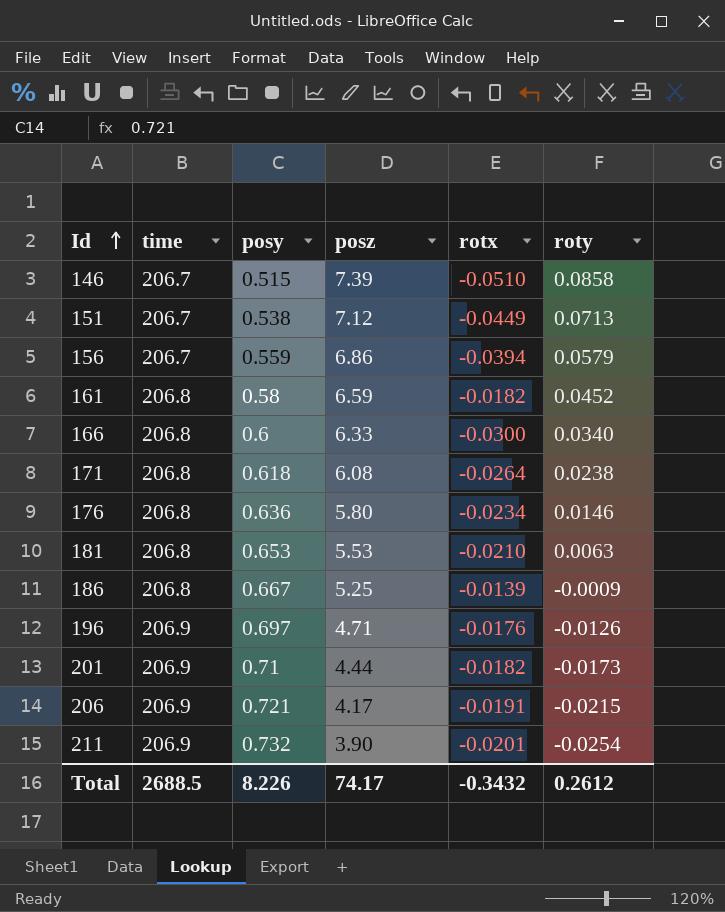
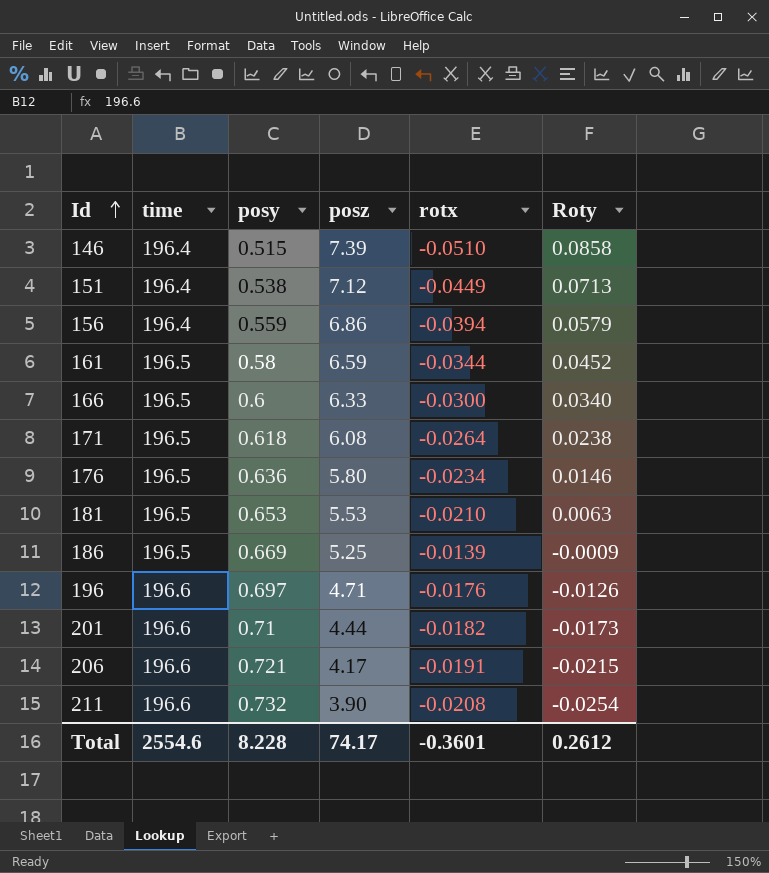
column name: roty -> Roty
146 | time: 206.7 -> 196.4
151 | time: 206.7 -> 196.4
156 | time: 206.7 -> 196.4
161 | time: 206.8 -> 196.5
161 | rotx: -0.0182 -> -0.0344
166 | time: 206.8 -> 196.5
171 | time: 206.8 -> 196.5
176 | time: 206.8 -> 196.5
181 | time: 206.8 -> 196.5
186 | time: 206.8 -> 196.5
186 | posy: 0.667 -> 0.669
196 | time: 206.9 -> 196.6
201 | time: 206.9 -> 196.6
206 | time: 206.9 -> 196.6
211 | time: 206.9 -> 196.6
211 | rotx: -0.0201 -> -0.0208
Total | time: 2688.5 -> 2554.6
Total | posy: 8.226 -> 8.228
Total | rotx: -0.3432 -> -0.3601

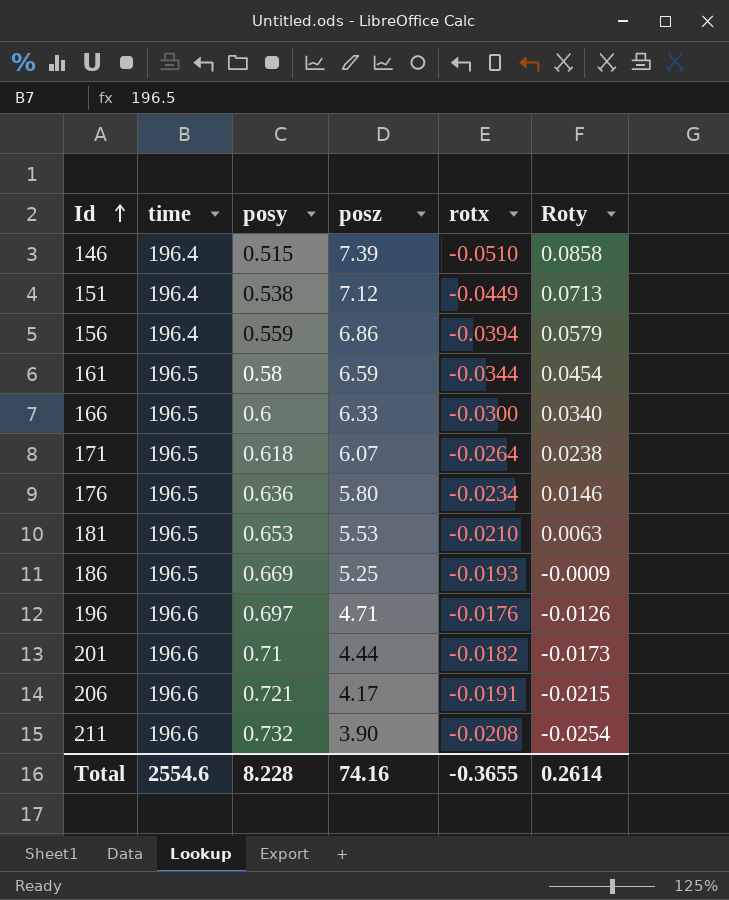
161 | Roty: 0.0452 -> 0.0454
171 | posz: 6.08 -> 6.07
186 | rotx: -0.0139 -> -0.0193
Total | posz: 74.17 -> 74.16
Total | rotx: -0.3601 -> -0.3655
Total | Roty: 0.2612 -> 0.2614

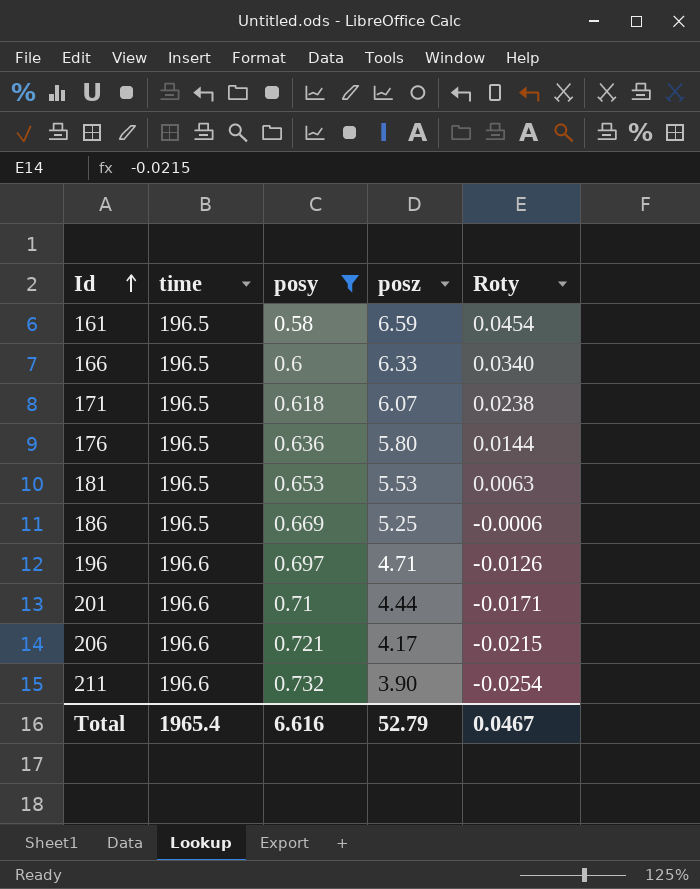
filter: none -> posy >= 0.58
column rotx | position: 5 -> none
176 | Roty: 0.0146 -> 0.0144
186 | Roty: -0.0009 -> -0.0006
201 | Roty: -0.0173 -> -0.0171
Total | time: 2554.6 -> 1965.4
Total | posy: 8.228 -> 6.616
Total | posz: 74.16 -> 52.79
Total | Roty: 0.2614 -> 0.0467

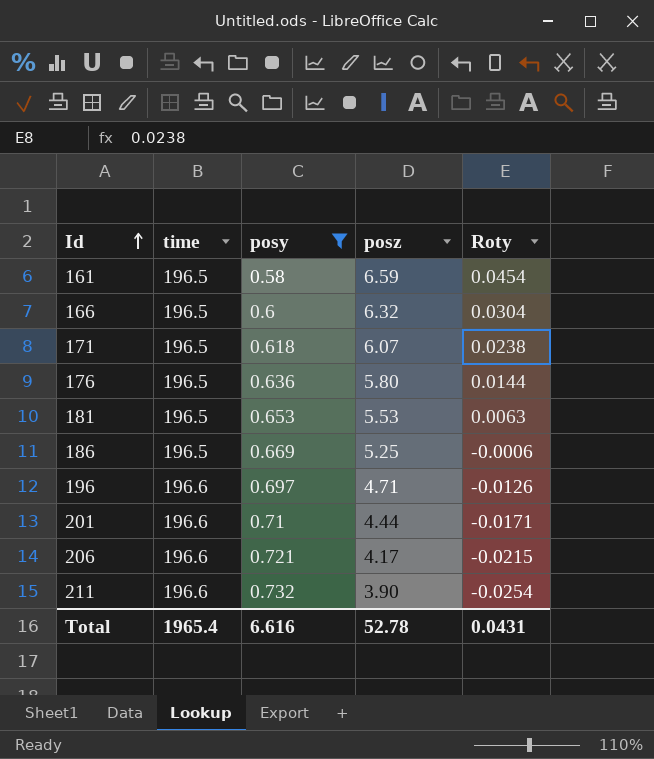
166 | posz: 6.33 -> 6.32
166 | Roty: 0.0340 -> 0.0304
Total | posz: 52.79 -> 52.78
Total | Roty: 0.0467 -> 0.0431

